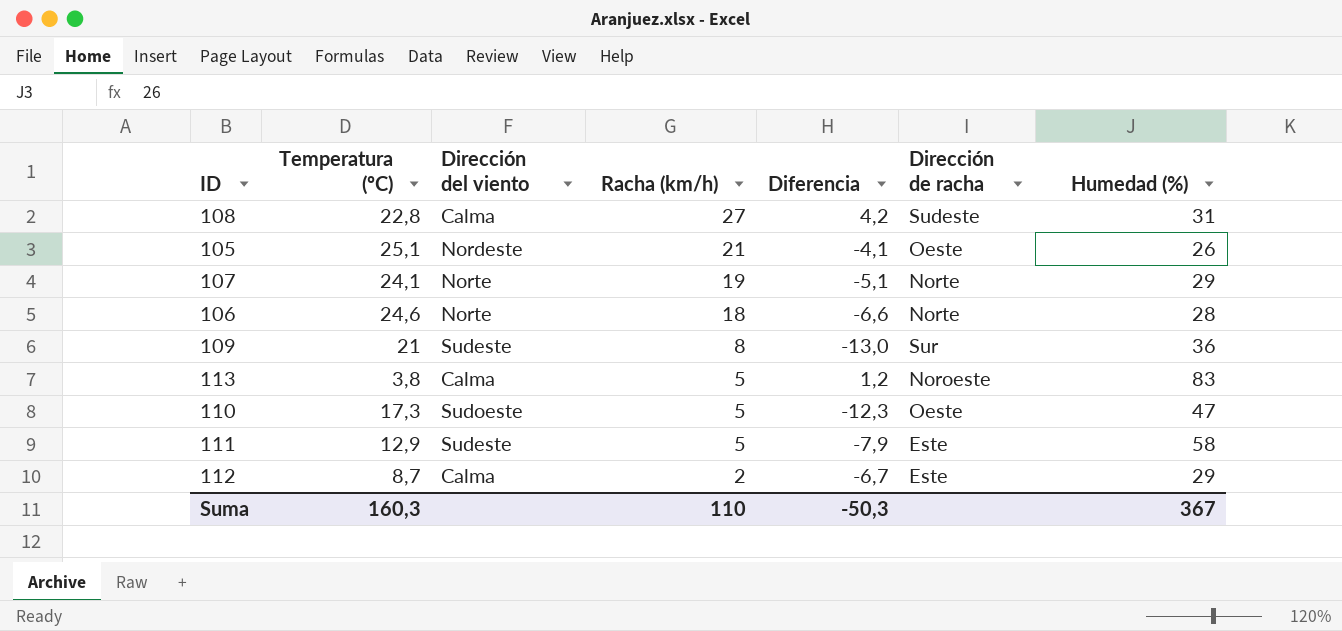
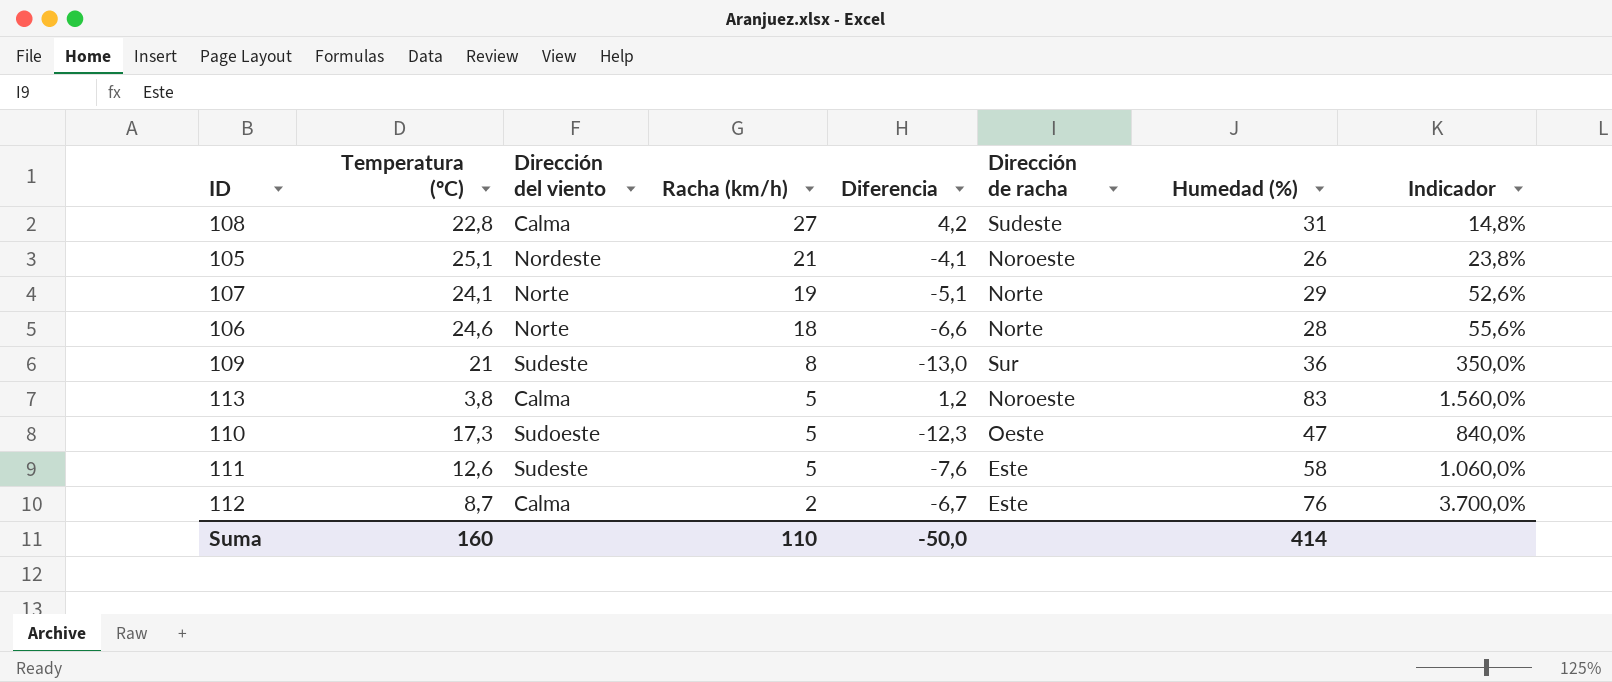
column Indicador | formula: none -> ([Humedad (%)] - [Racha (km/h)]) / [Racha (km/h)]
105 | Dirección de racha: Oeste -> Noroeste
111 | Temperatura (ºC): 12,9 -> 12,6
111 | Diferencia: -7,9 -> -7,6
112 | Humedad (%): 29 -> 76
Suma | Temperatura (ºC): 160,3 -> 160
Suma | Diferencia: -50,3 -> -50,0
Suma | Humedad (%): 367 -> 414

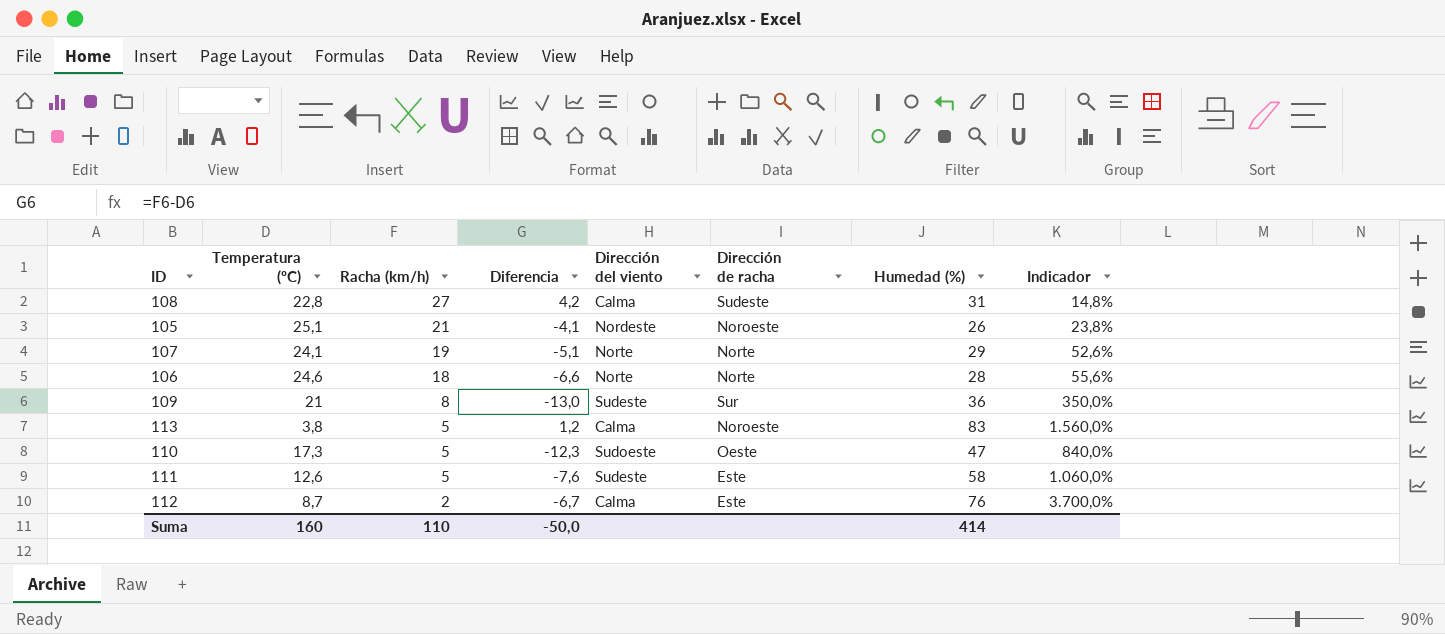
column Dirección del viento | position: 3 -> 5

